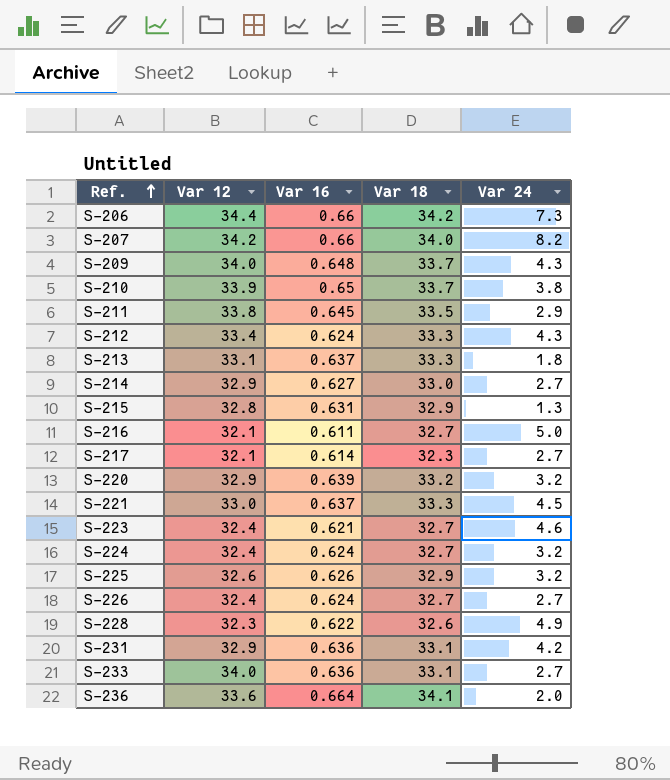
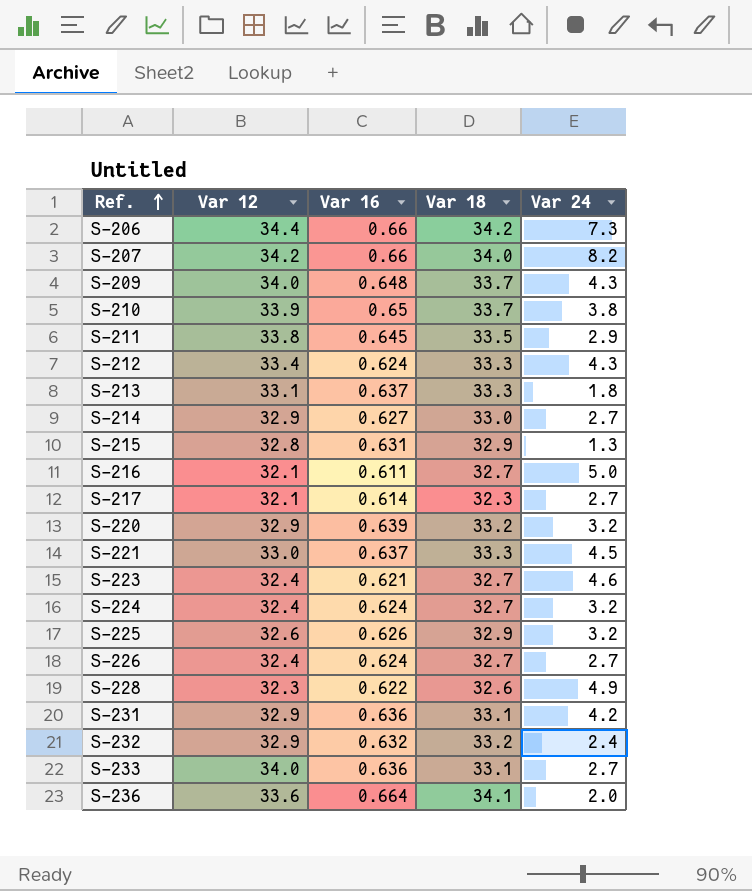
row S-232: none -> 32.9 | 0.632 | 33.2 | 2.4

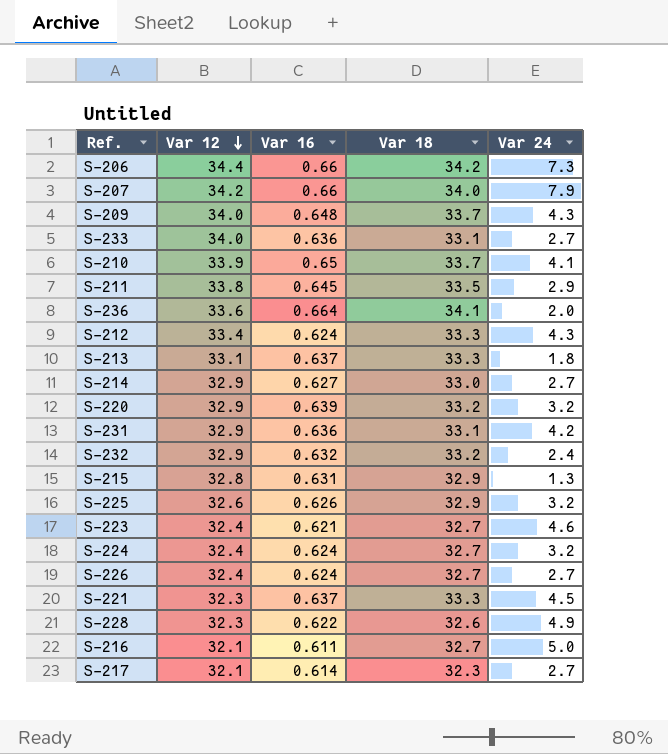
row order: Ref. ascending -> Var 12 descending
S-207 | Var 24: 8.2 -> 7.9
S-210 | Var 24: 3.8 -> 4.1
S-221 | Var 12: 33.0 -> 32.3

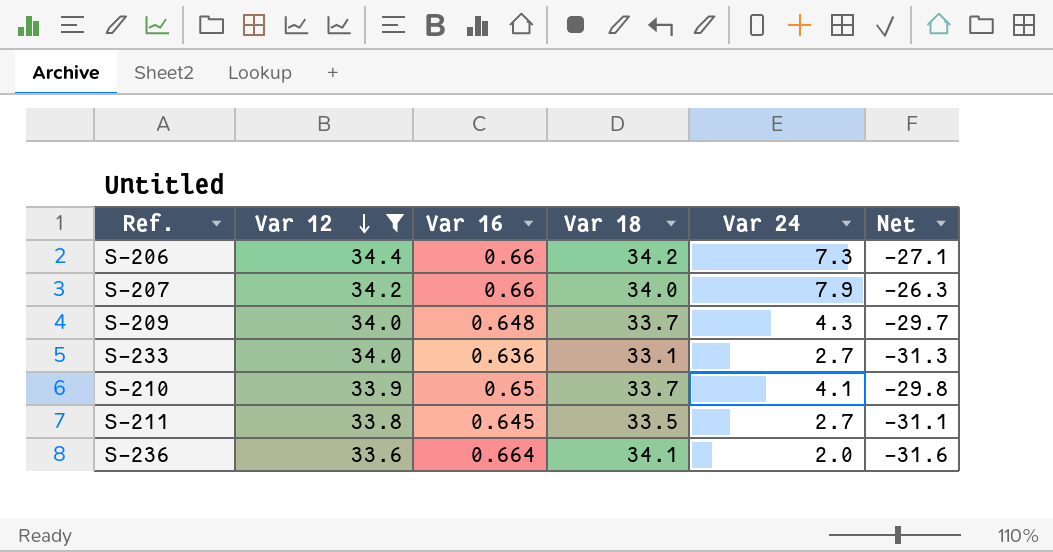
filter: none -> Var 12 >= 33.6
column Net | formula: none -> [Var 24] - [Var 12]
S-211 | Var 24: 2.9 -> 2.7

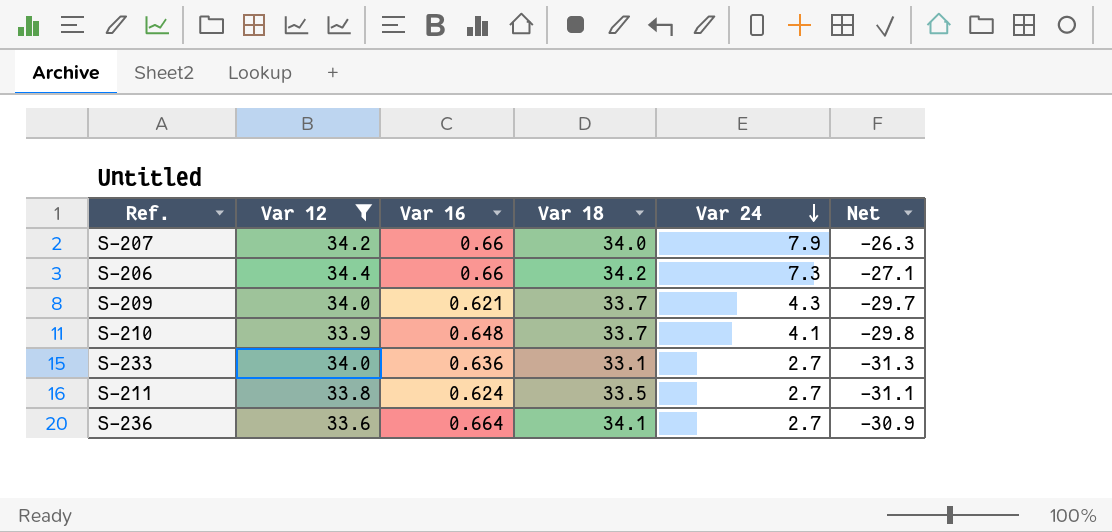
row order: Var 12 descending -> Var 24 descending
S-209 | Var 16: 0.648 -> 0.621
S-210 | Var 16: 0.65 -> 0.648
S-211 | Var 16: 0.645 -> 0.624
S-236 | Var 24: 2.0 -> 2.7
S-236 | Net: -31.6 -> -30.9

